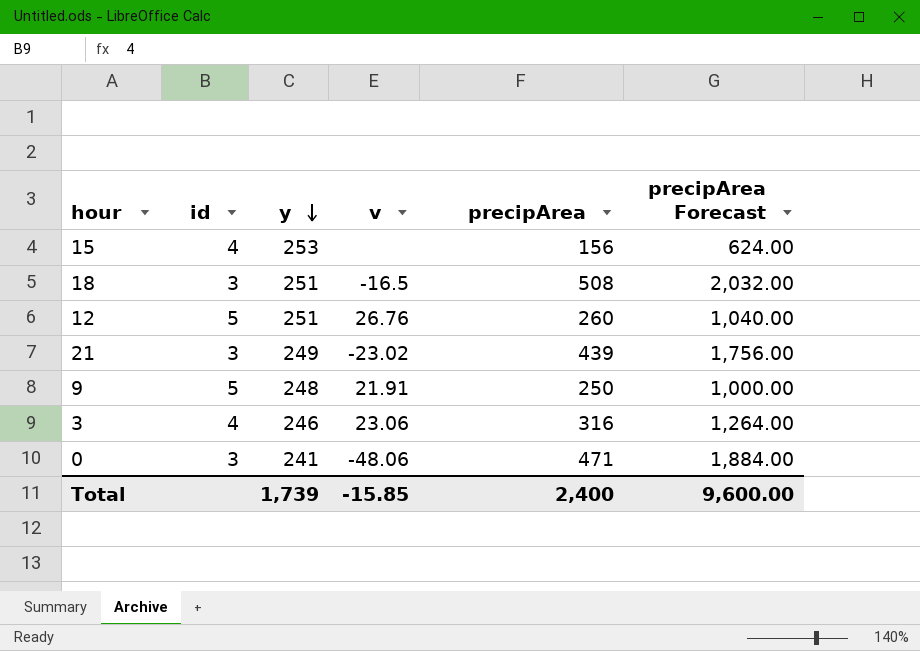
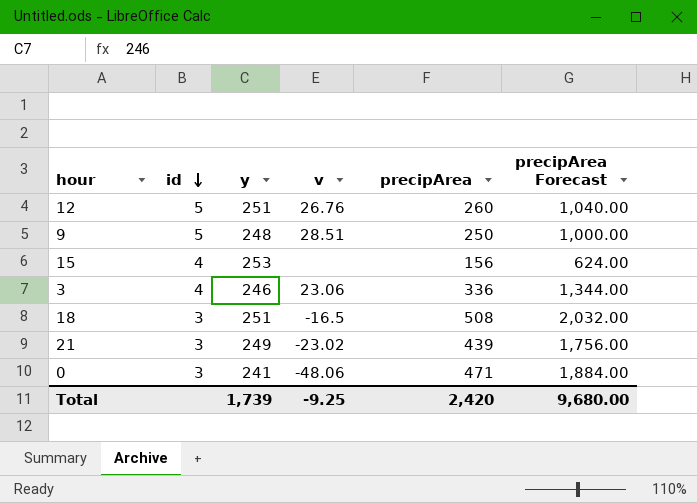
row order: y descending -> id descending
9 | v: 21.91 -> 28.51
3 | precipArea: 316 -> 336
3 | precipArea Forecast: 1,264.00 -> 1,344.00
Total | v: -15.85 -> -9.25
Total | precipArea: 2,400 -> 2,420
Total | precipArea Forecast: 9,600.00 -> 9,680.00

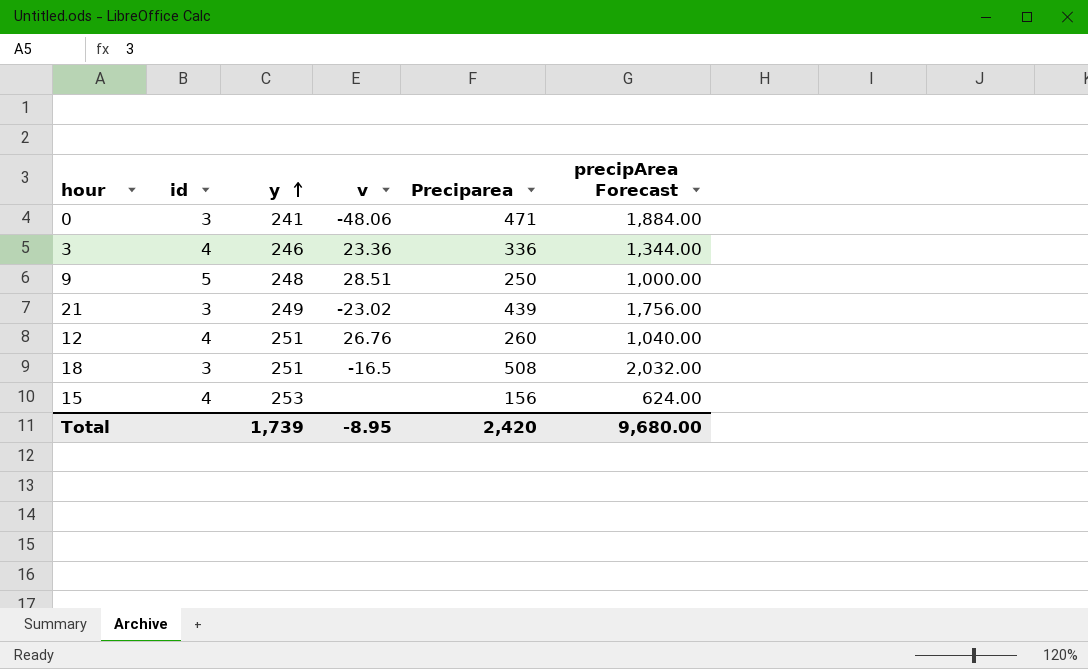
row order: id descending -> y ascending
column name: precipArea -> Preciparea
3 | v: 23.06 -> 23.36
12 | id: 5 -> 4
Total | v: -9.25 -> -8.95

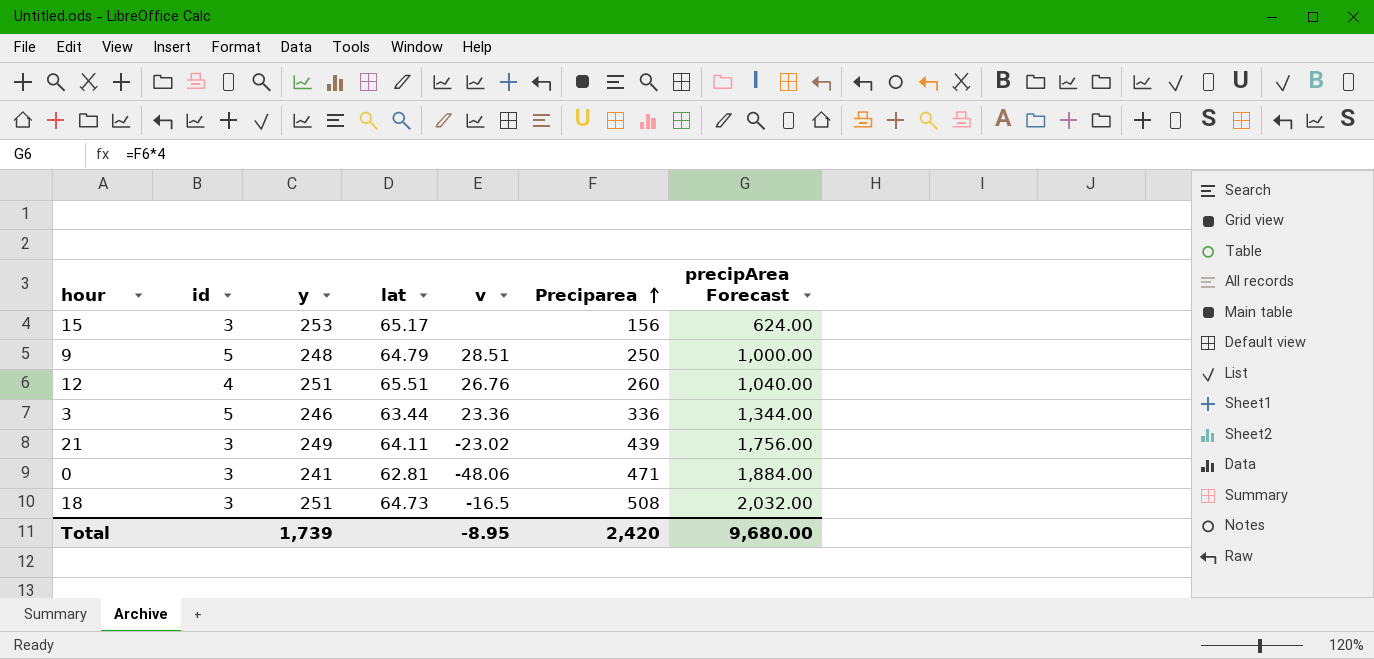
row order: y ascending -> Preciparea ascending
column lat | position: none -> 4
15 | id: 4 -> 3
3 | id: 4 -> 5

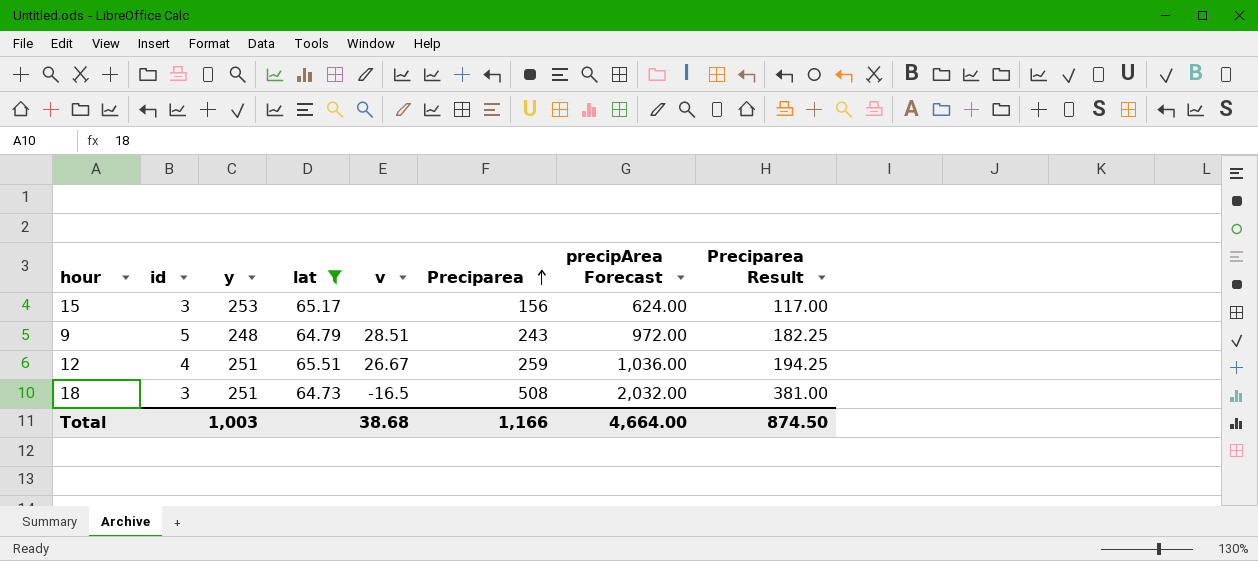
filter: none -> lat >= 64.73
column Preciparea Result | formula: none -> [Preciparea] * 0.75
9 | Preciparea: 250 -> 243
9 | precipArea Forecast: 1,000.00 -> 972.00
12 | v: 26.76 -> 26.67
12 | Preciparea: 260 -> 259
12 | precipArea Forecast: 1,040.00 -> 1,036.00
Total | y: 1,739 -> 1,003
Total | v: -8.95 -> 38.68
Total | Preciparea: 2,420 -> 1,166
Total | precipArea Forecast: 9,680.00 -> 4,664.00

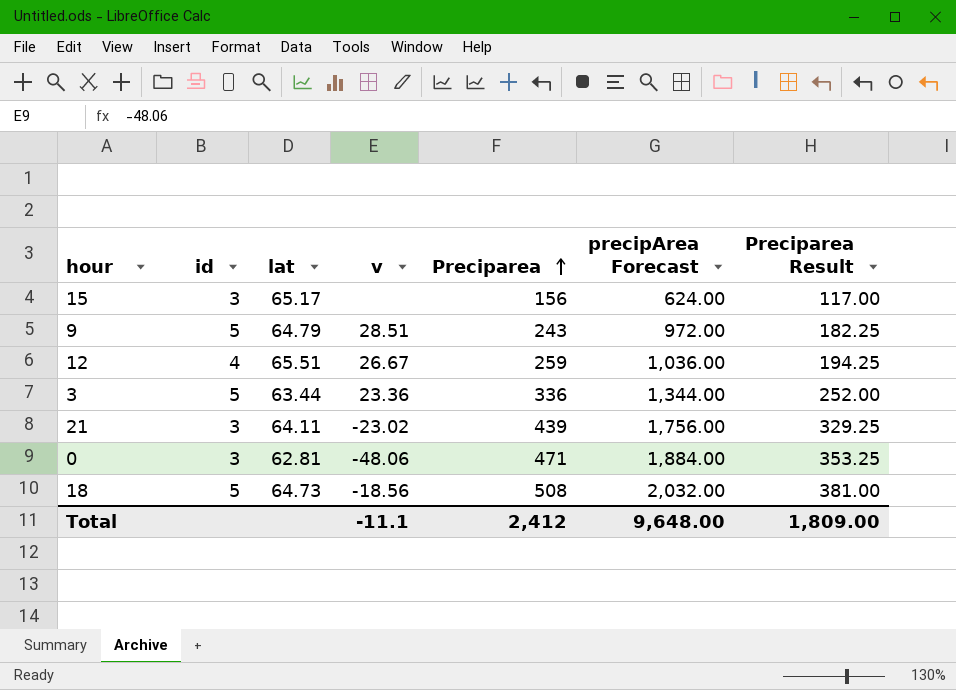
filter: lat >= 64.73 -> none
column y | position: 3 -> none
18 | id: 3 -> 5
18 | v: -16.5 -> -18.56
Total | v: 38.68 -> -11.1
Total | Preciparea: 1,166 -> 2,412
Total | precipArea Forecast: 4,664.00 -> 9,648.00
Total | Preciparea Result: 874.50 -> 1,809.00

